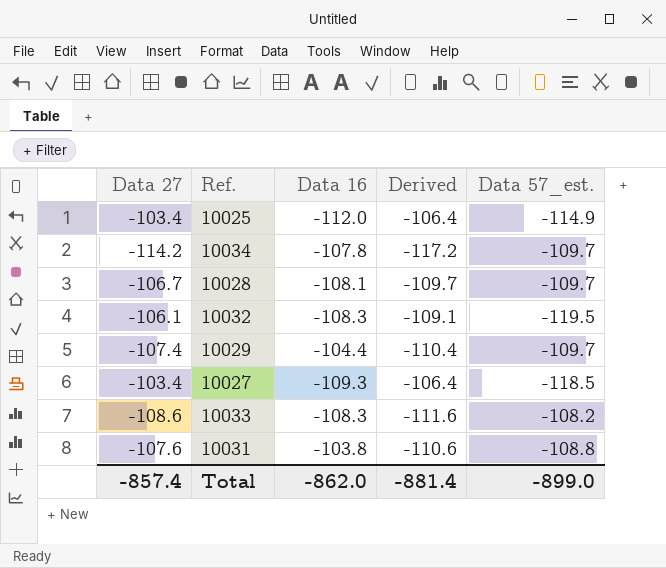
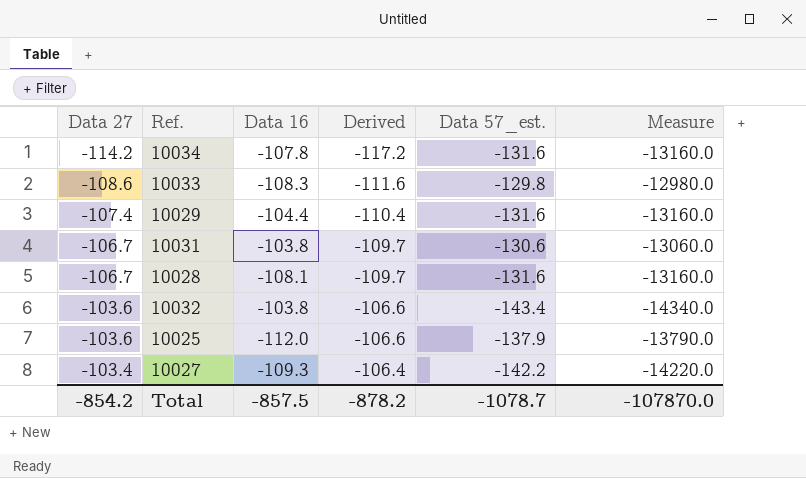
row order: none -> Data 27 ascending
column Measure | formula: none -> [Data 57_est.] * 100
10034 | Data 57_est.: -109.7 -> -131.6
10033 | Data 57_est.: -108.2 -> -129.8
10029 | Data 57_est.: -109.7 -> -131.6
10031 | Data 27: -107.6 -> -106.7
10031 | Derived: -110.6 -> -109.7
10031 | Data 57_est.: -108.8 -> -130.6
10028 | Data 57_est.: -109.7 -> -131.6
10032 | Data 27: -106.1 -> -103.6
10032 | Data 16: -108.3 -> -103.8
10032 | Derived: -109.1 -> -106.6
10032 | Data 57_est.: -119.5 -> -143.4
10025 | Data 27: -103.4 -> -103.6
10025 | Derived: -106.4 -> -106.6
10025 | Data 57_est.: -114.9 -> -137.9
10027 | Data 57_est.: -118.5 -> -142.2
Total | Data 27: -857.4 -> -854.2
Total | Data 16: -862.0 -> -857.5
Total | Derived: -881.4 -> -878.2
Total | Data 57_est.: -899.0 -> -1078.7

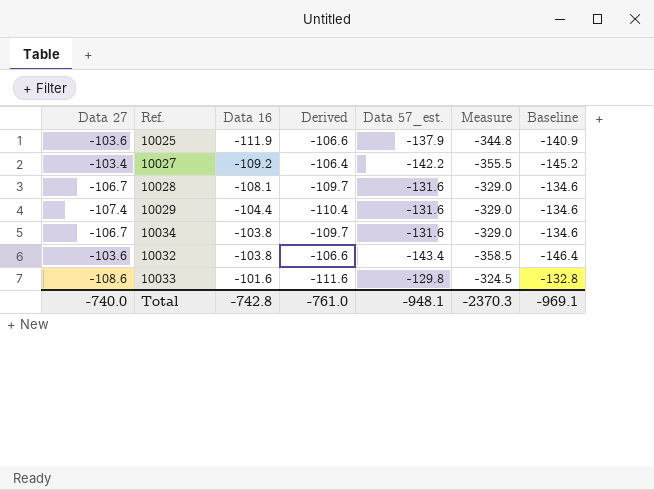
row order: Data 27 ascending -> Data 16 ascending
column Measure | formula: [Data 57_est.] * 100 -> [Data 57_est.] * 2.5
column Baseline | formula: none -> [Data 57_est.] - 3
row 10031: -106.7 | -103.8 | -109.7 | -130.6 | -13060.0 -> none
10025 | Data 16: -112.0 -> -111.9
10027 | Data 16: -109.3 -> -109.2
10034 | Data 27: -114.2 -> -106.7
10034 | Data 16: -107.8 -> -103.8
10034 | Derived: -117.2 -> -109.7
10033 | Data 16: -108.3 -> -101.6
Total | Data 27: -854.2 -> -740.0
Total | Data 16: -857.5 -> -742.8
Total | Derived: -878.2 -> -761.0
Total | Data 57_est.: -1078.7 -> -948.1
Total | Measure: -107870.0 -> -2370.3

